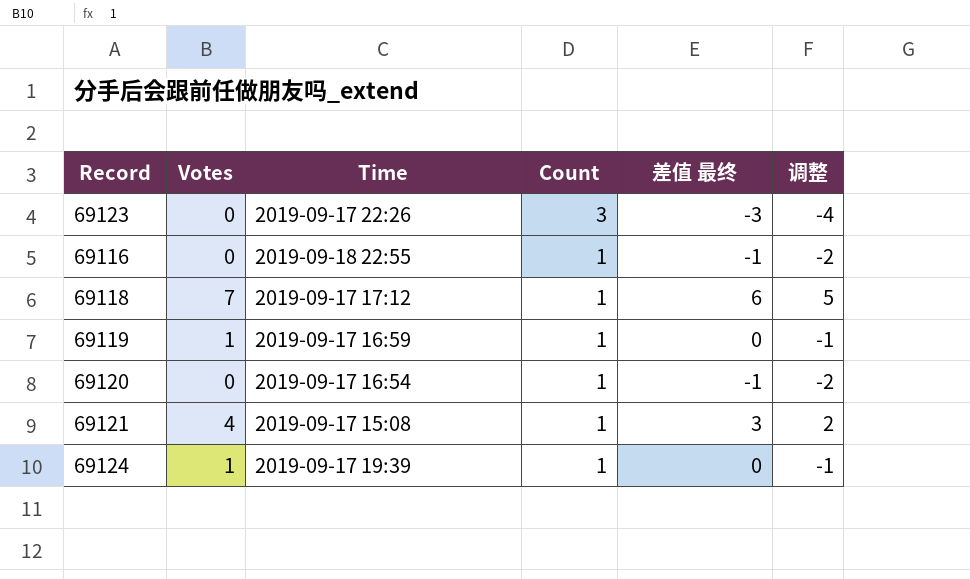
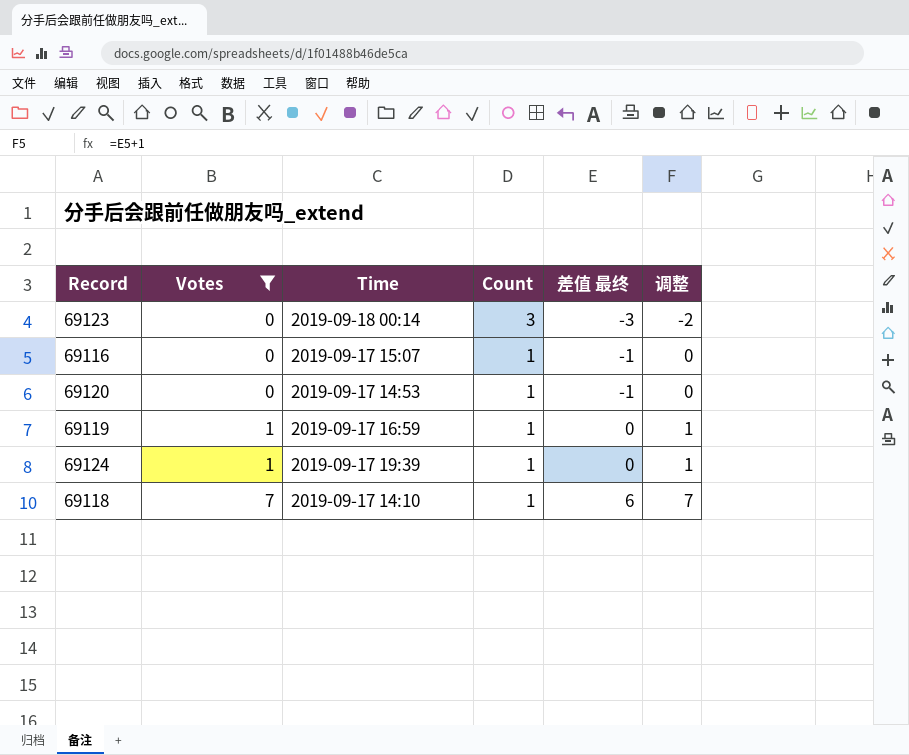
filter: none -> Votes != 4
row order: Count descending -> Votes ascending
column 调整 | formula: [差值 最终] - 1 -> [差值 最终] + 1
69123 | Time: 2019-09-17 22:26 -> 2019-09-18 00:14
69116 | Time: 2019-09-18 22:55 -> 2019-09-17 15:07
69120 | Time: 2019-09-17 16:54 -> 2019-09-17 14:53
69118 | Time: 2019-09-17 17:12 -> 2019-09-17 14:10

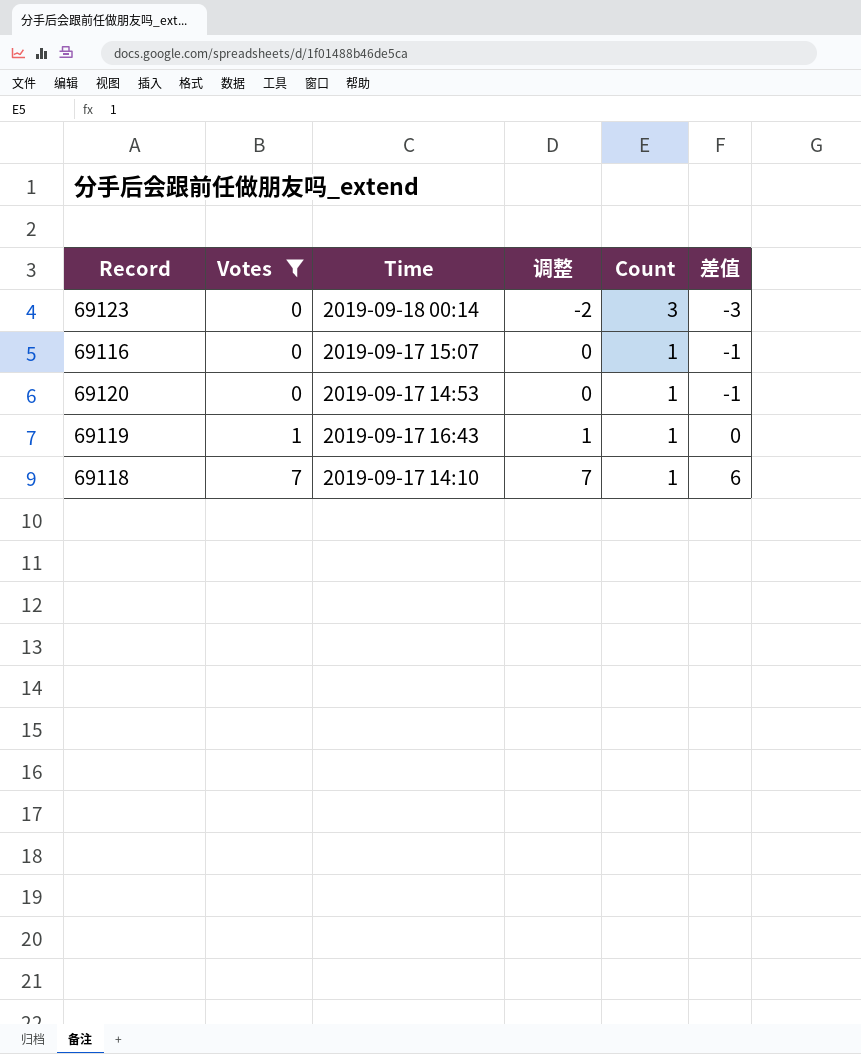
column 调整 | position: 6 -> 4
column name: 差值 最终 -> 差值
row 69124: 1 | 2019-09-17 19:39 | 1 | 0 | 1 -> none
69119 | Time: 2019-09-17 16:59 -> 2019-09-17 16:43

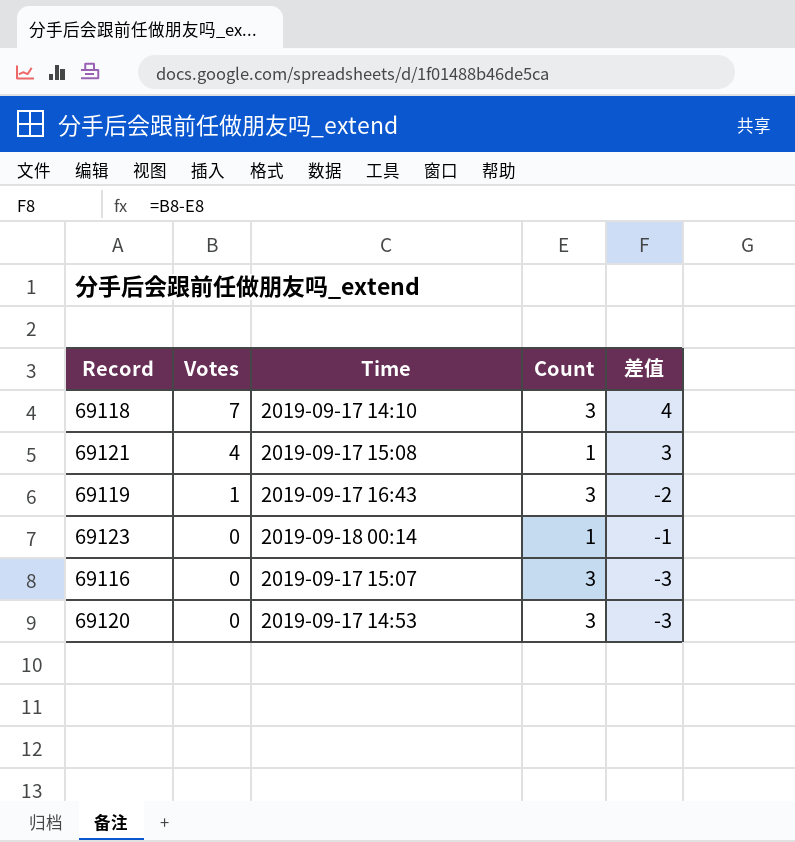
filter: Votes != 4 -> none
row order: Votes ascending -> Votes descending
column 调整 | formula: [差值] + 1 -> none
69118 | Count: 1 -> 3
69118 | 差值: 6 -> 4
69119 | Count: 1 -> 3
69119 | 差值: 0 -> -2
69123 | Count: 3 -> 1
69123 | 差值: -3 -> -1
69116 | Count: 1 -> 3
69116 | 差值: -1 -> -3
69120 | Count: 1 -> 3
69120 | 差值: -1 -> -3

